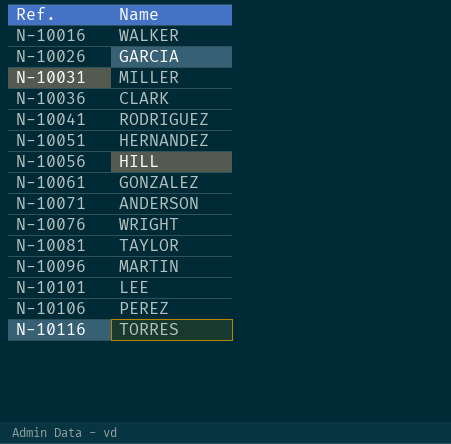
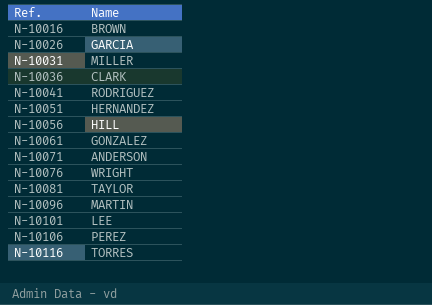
N-10016 | Name: WALKER -> BROWN

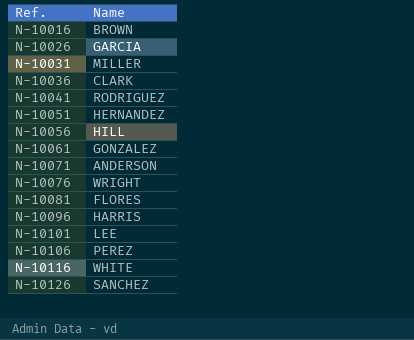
N-10081 | Name: TAYLOR -> FLORES
N-10096 | Name: MARTIN -> HARRIS
N-10116 | Name: TORRES -> WHITE
row N-10126: none -> SANCHEZ

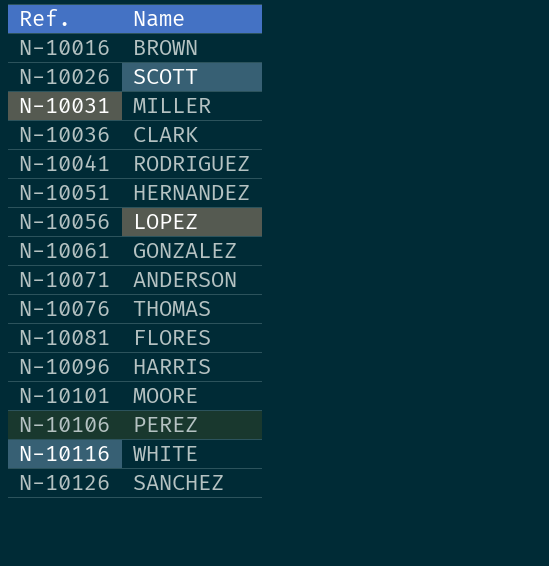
N-10026 | Name: GARCIA -> SCOTT
N-10056 | Name: HILL -> LOPEZ
N-10076 | Name: WRIGHT -> THOMAS
N-10101 | Name: LEE -> MOORE

